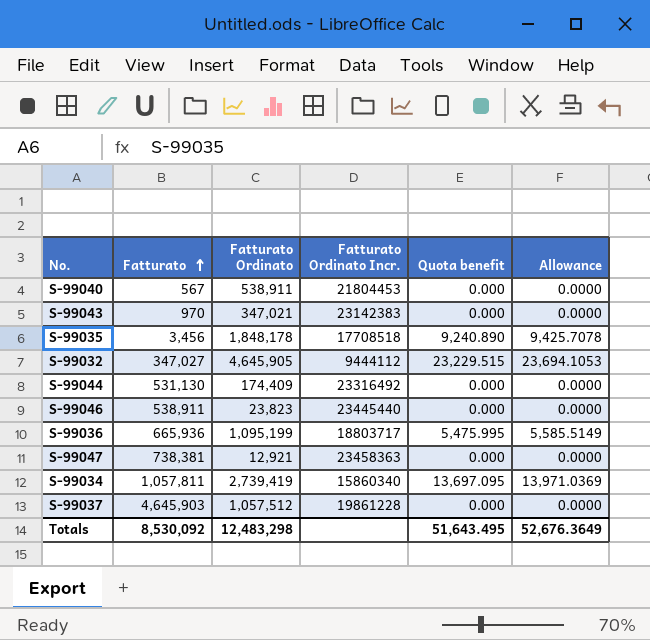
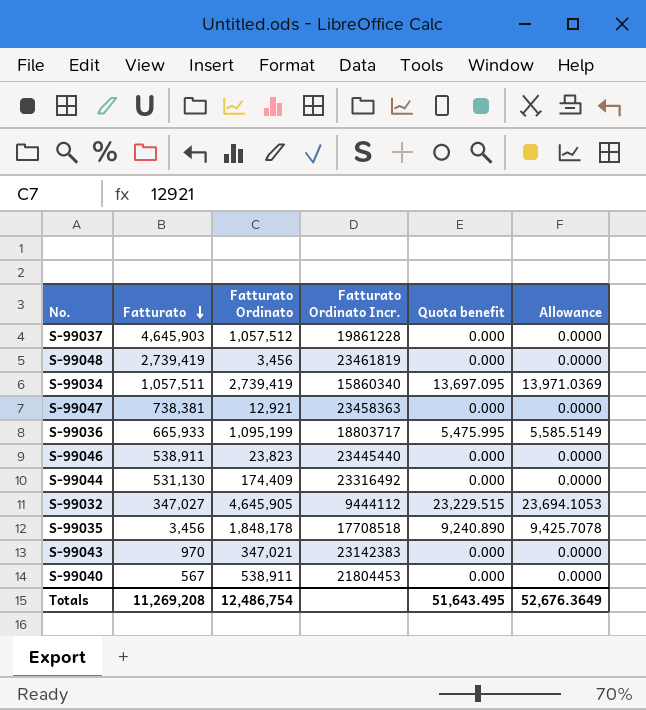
row order: Fatturato ascending -> Fatturato descending
row S-99048: none -> 2,739,419 | 3,456 | 23461819 | 0.000 | 0.0000
S-99034 | Fatturato: 1,057,811 -> 1,057,511
S-99036 | Fatturato: 665,936 -> 665,933
Totals | Fatturato: 8,530,092 -> 11,269,208
Totals | Fatturato Ordinato: 12,483,298 -> 12,486,754

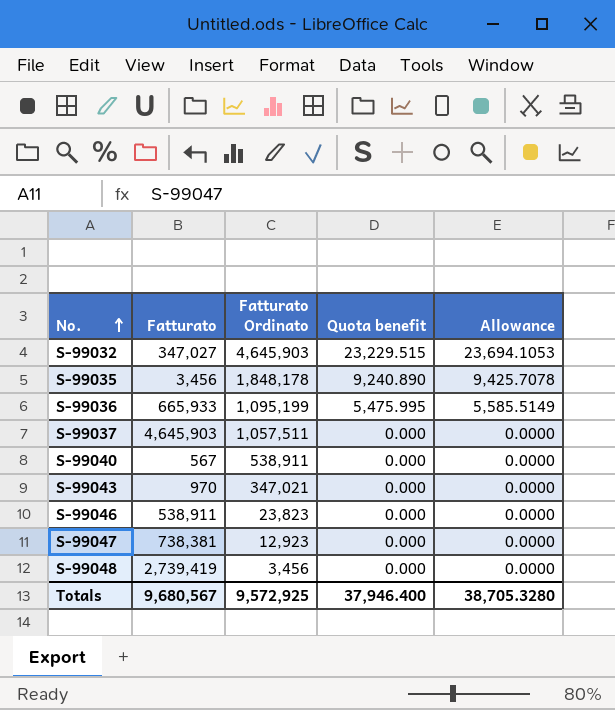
row order: Fatturato descending -> No. ascending
column Fatturato Ordinato Incr. | position: 4 -> none
row S-99034: 1,057,511 | 2,739,419 | 15860340 | 13,697.095 | 13,971.0369 -> none
row S-99044: 531,130 | 174,409 | 23316492 | 0.000 | 0.0000 -> none
S-99032 | Fatturato Ordinato: 4,645,905 -> 4,645,903
S-99037 | Fatturato Ordinato: 1,057,512 -> 1,057,511
S-99047 | Fatturato Ordinato: 12,921 -> 12,923
Totals | Fatturato: 11,269,208 -> 9,680,567
Totals | Fatturato Ordinato: 12,486,754 -> 9,572,925
Totals | Quota benefit: 51,643.495 -> 37,946.400
Totals | Allowance: 52,676.3649 -> 38,705.3280

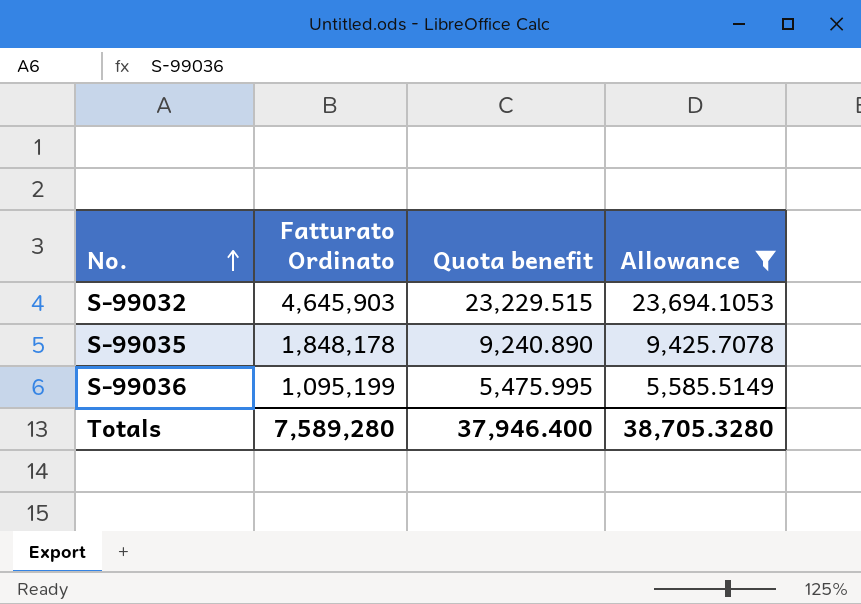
filter: none -> Allowance != 0.0000
column Fatturato | position: 2 -> none
Totals | Fatturato Ordinato: 9,572,925 -> 7,589,280

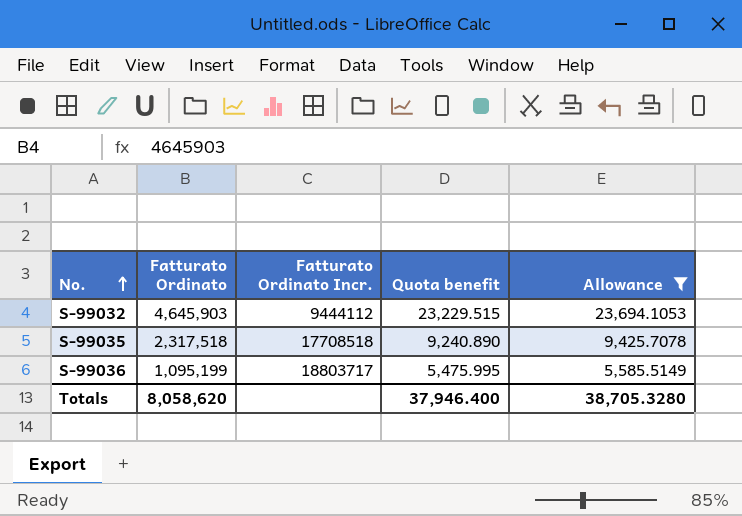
column Fatturato Ordinato Incr. | position: none -> 3
S-99035 | Fatturato Ordinato: 1,848,178 -> 2,317,518
Totals | Fatturato Ordinato: 7,589,280 -> 8,058,620

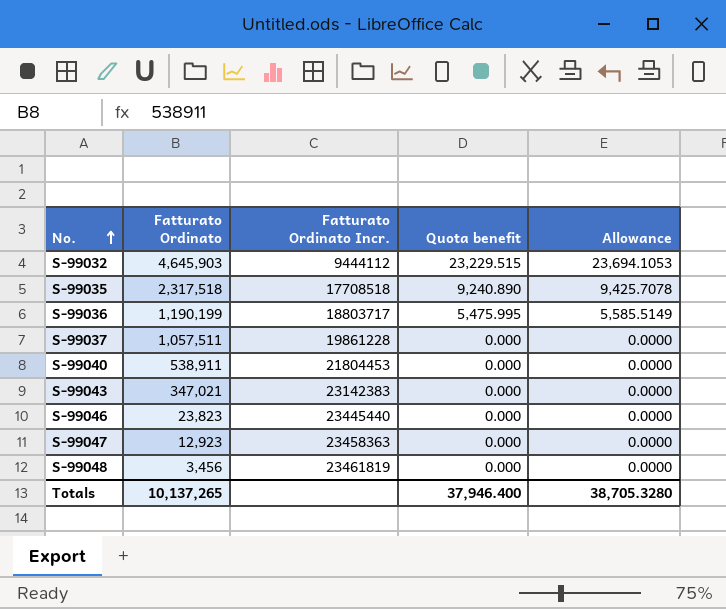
filter: Allowance != 0.0000 -> none
S-99036 | Fatturato Ordinato: 1,095,199 -> 1,190,199
Totals | Fatturato Ordinato: 8,058,620 -> 10,137,265

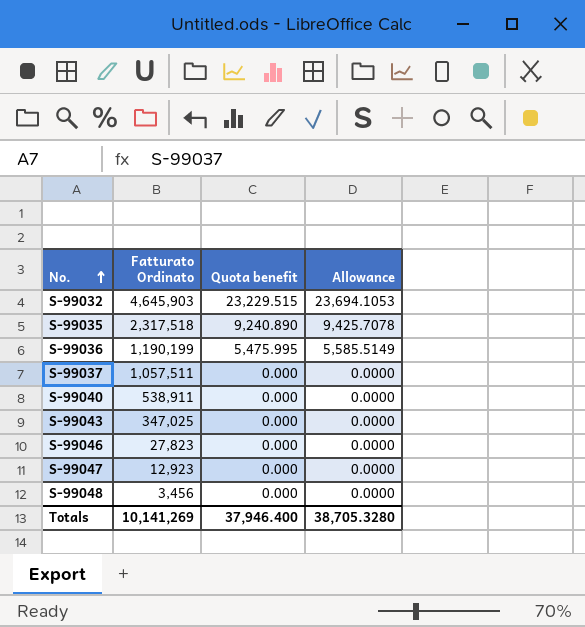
column Fatturato Ordinato Incr. | position: 3 -> none
S-99043 | Fatturato Ordinato: 347,021 -> 347,025
S-99046 | Fatturato Ordinato: 23,823 -> 27,823
Totals | Fatturato Ordinato: 10,137,265 -> 10,141,269

